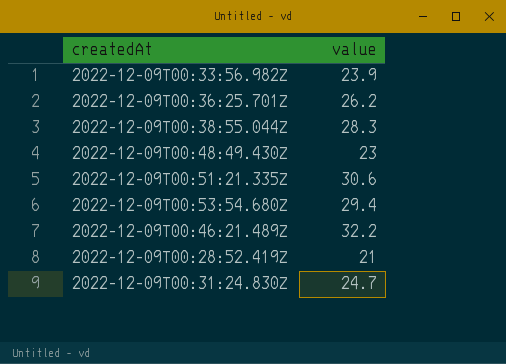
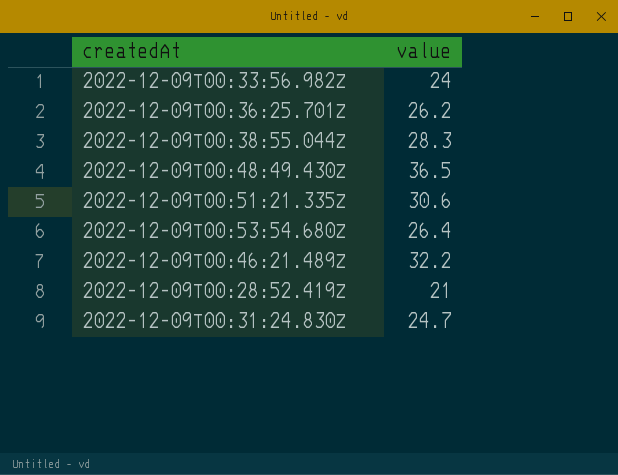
2022-12-09T00:33:56.982Z | value: 23.9 -> 24
2022-12-09T00:48:49.430Z | value: 23 -> 36.5
2022-12-09T00:53:54.680Z | value: 29.4 -> 26.4

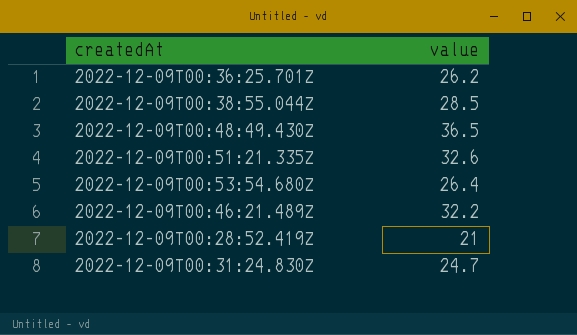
row 2022-12-09T00:33:56.982Z: 24 -> none
2022-12-09T00:38:55.044Z | value: 28.3 -> 28.5
2022-12-09T00:51:21.335Z | value: 30.6 -> 32.6

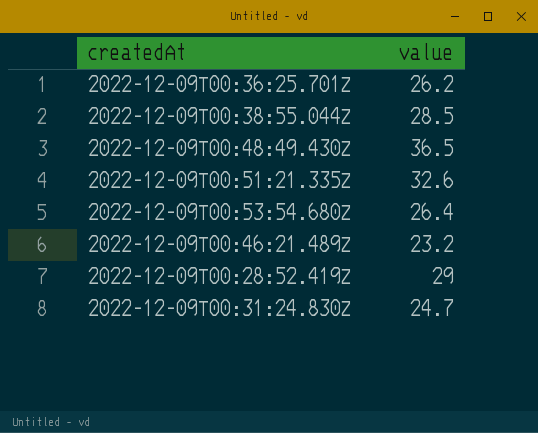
2022-12-09T00:46:21.489Z | value: 32.2 -> 23.2
2022-12-09T00:28:52.419Z | value: 21 -> 29

